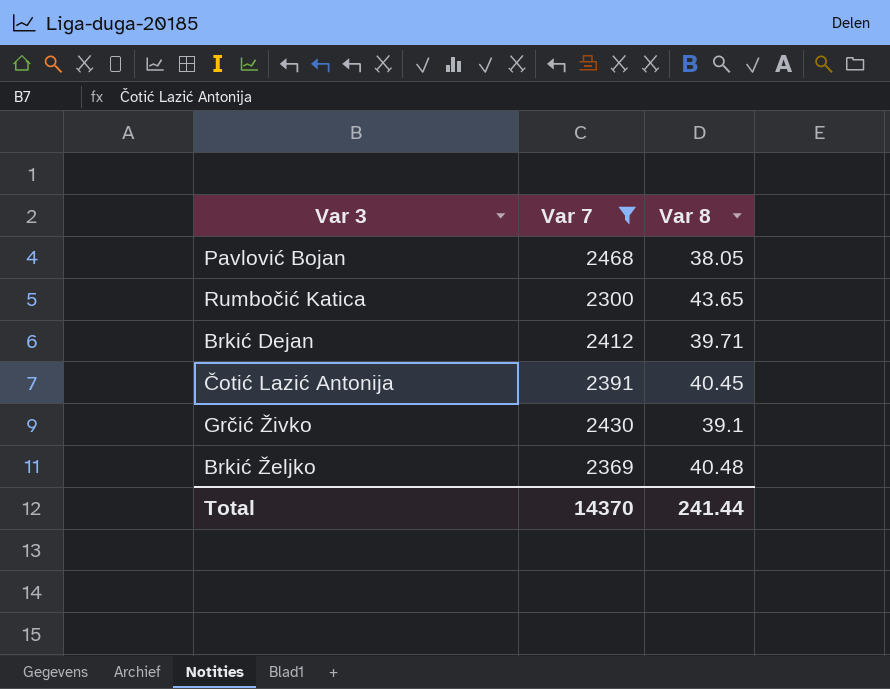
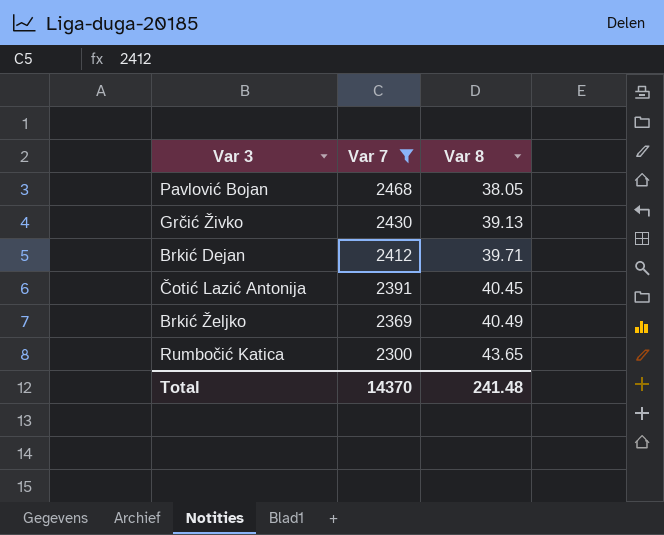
row order: none -> Var 7 descending
Grčić Živko | Var 8: 39.1 -> 39.13
Brkić Željko | Var 8: 40.48 -> 40.49
Total | Var 8: 241.44 -> 241.48

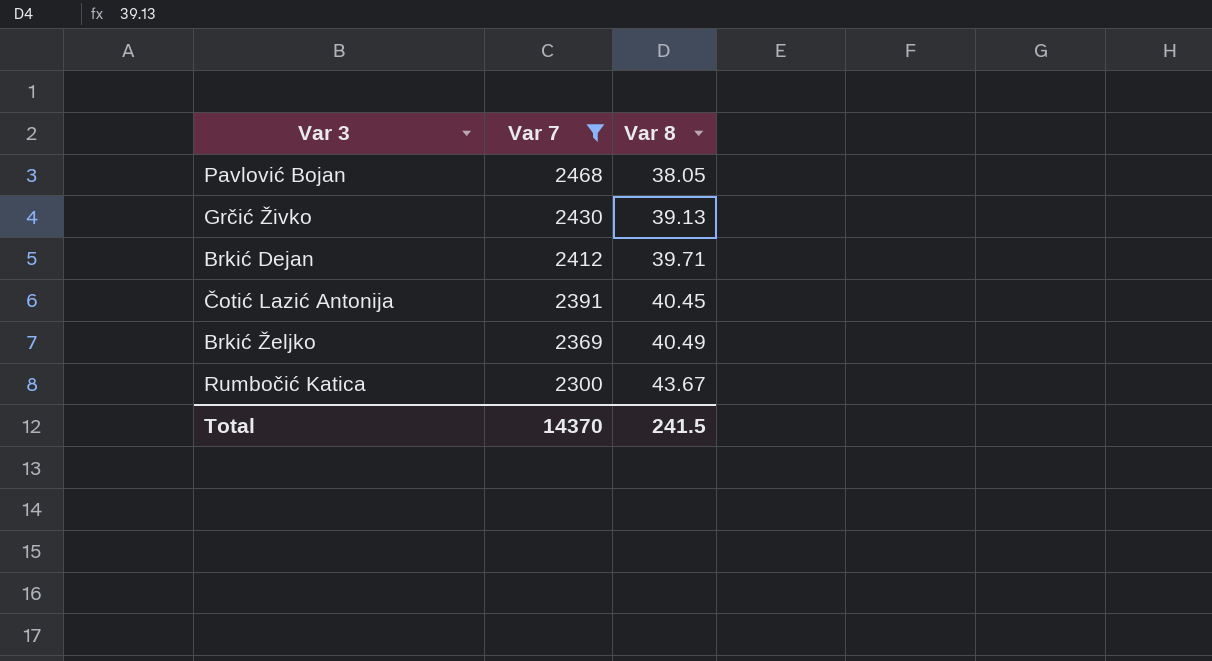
Rumbočić Katica | Var 8: 43.65 -> 43.67
Total | Var 8: 241.48 -> 241.5

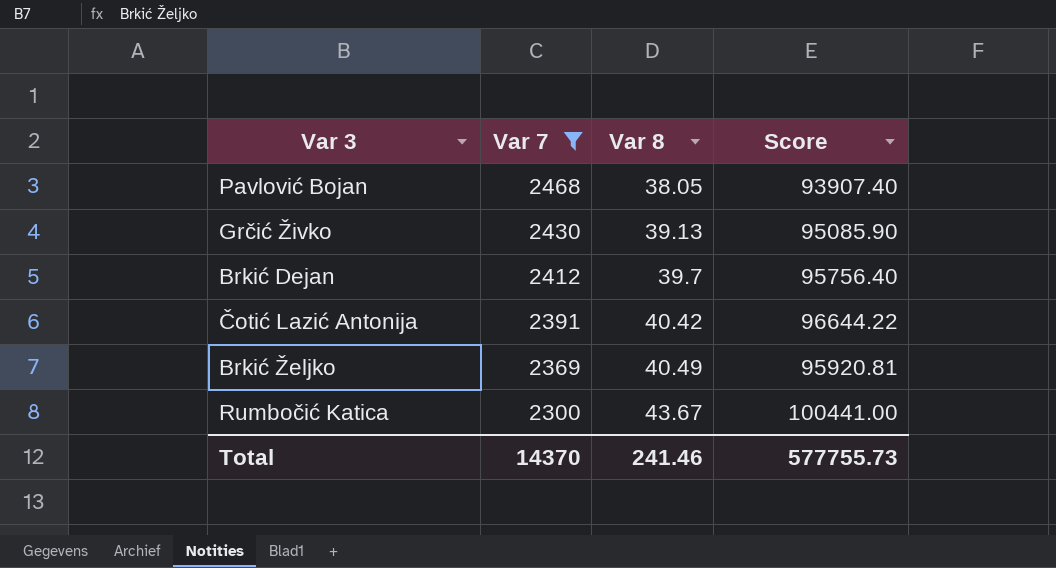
column Score | formula: none -> [Var 7] * [Var 8]
Brkić Dejan | Var 8: 39.71 -> 39.7
Čotić Lazić Antonija | Var 8: 40.45 -> 40.42
Total | Var 8: 241.5 -> 241.46

